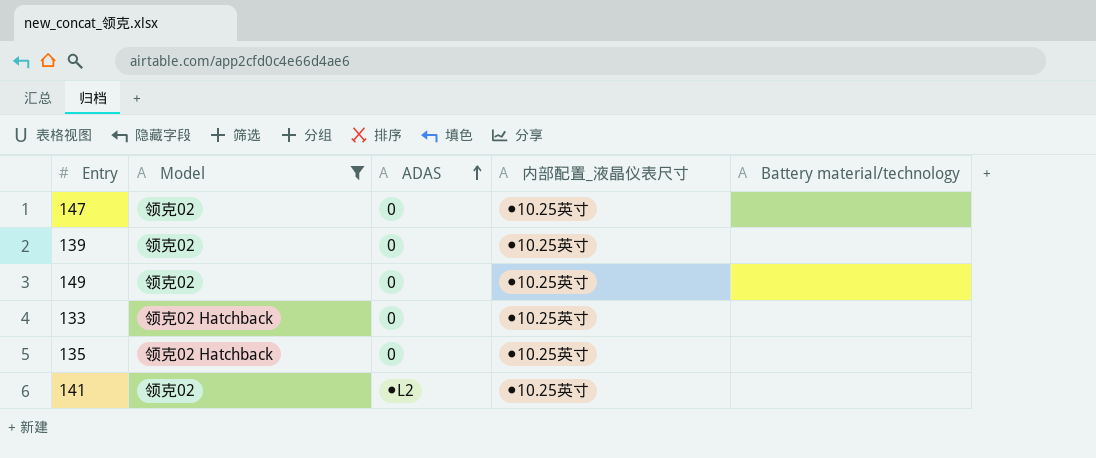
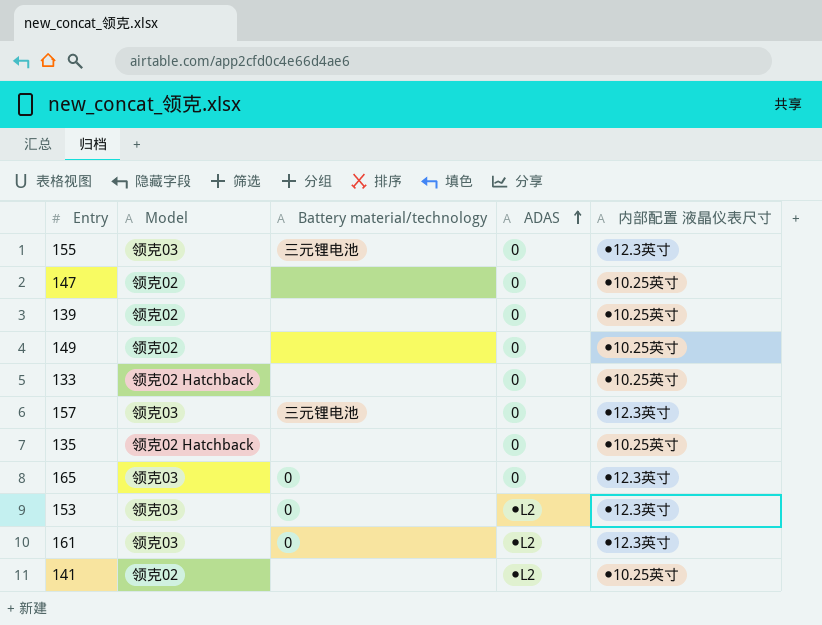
filter: Model != 领克03 -> none
column Battery material/technology | position: 5 -> 3
column name: 内部配置_液晶仪表尺寸 -> 内部配置 液晶仪表尺寸

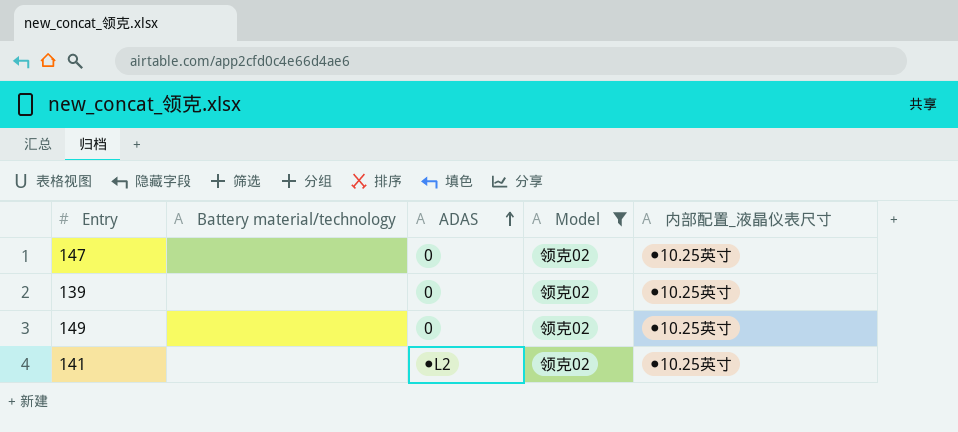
filter: none -> Model = 领克02
column Model | position: 2 -> 4
column name: 内部配置 液晶仪表尺寸 -> 内部配置_液晶仪表尺寸

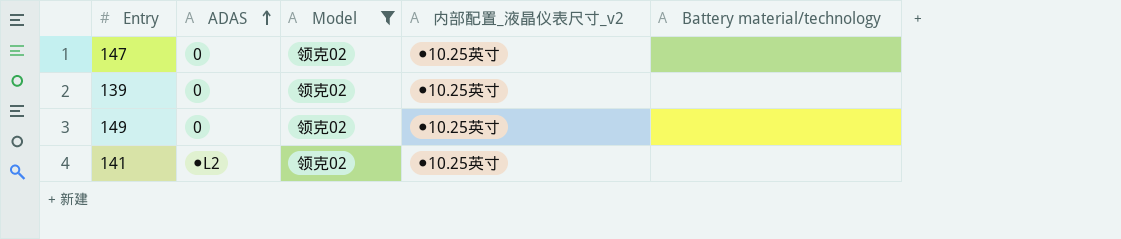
column name: 内部配置_液晶仪表尺寸 -> 内部配置_液晶仪表尺寸_v2
column Battery material/technology | position: 2 -> 5

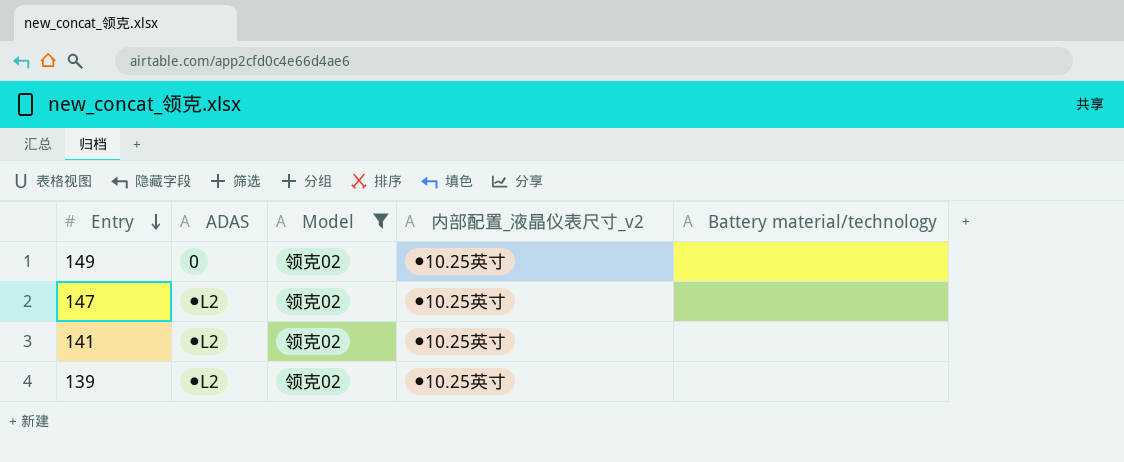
row order: ADAS ascending -> Entry descending
147 | ADAS: 0 -> ●L2
139 | ADAS: 0 -> ●L2

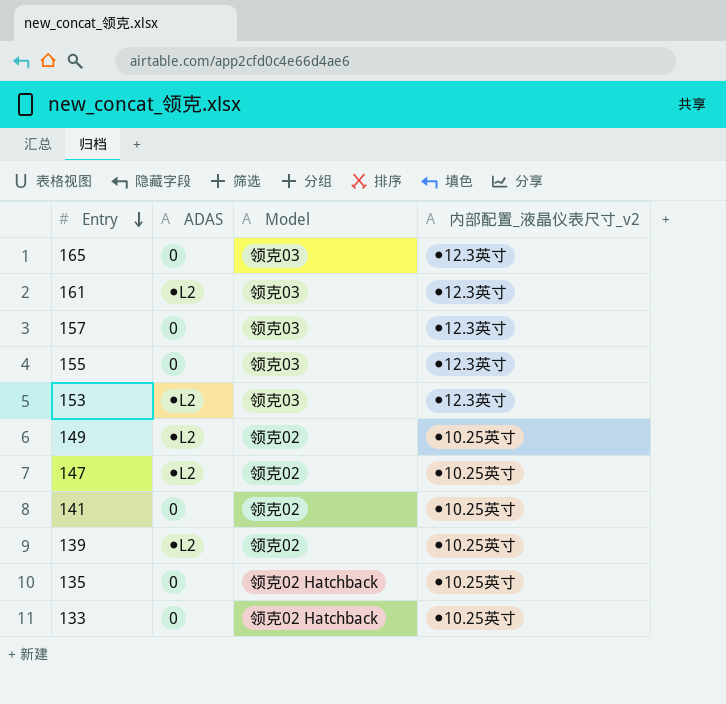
filter: Model = 领克02 -> none
column Battery material/technology | position: 5 -> none
149 | ADAS: 0 -> ●L2
141 | ADAS: ●L2 -> 0

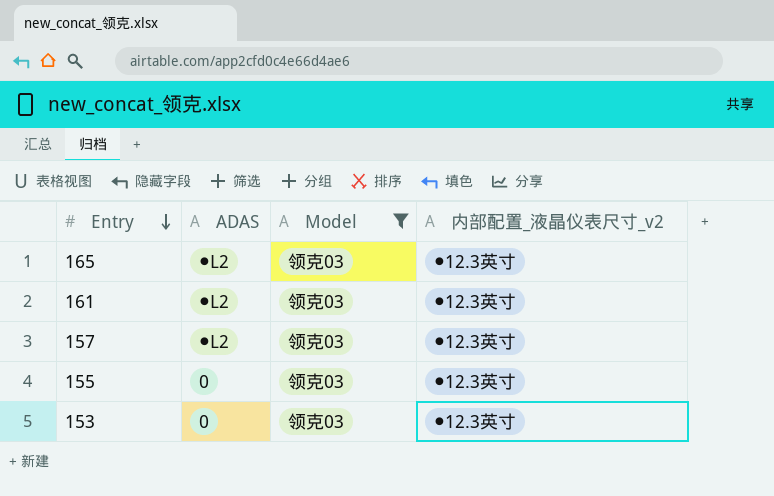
filter: none -> Model = 领克03
165 | ADAS: 0 -> ●L2
157 | ADAS: 0 -> ●L2
153 | ADAS: ●L2 -> 0

